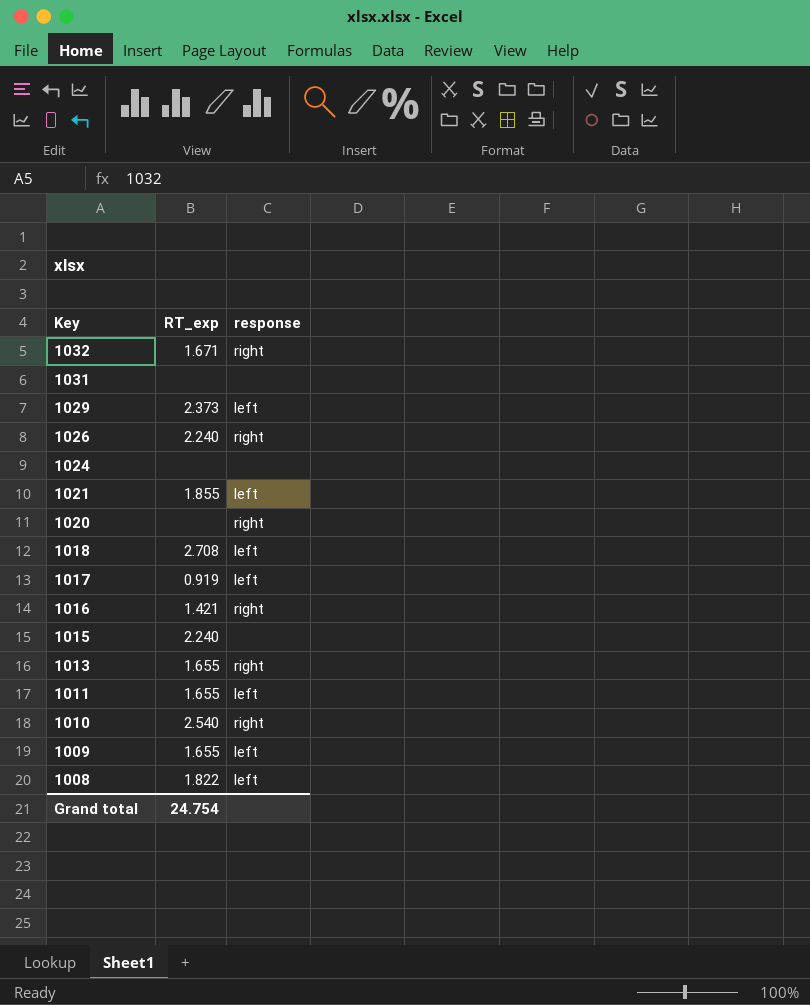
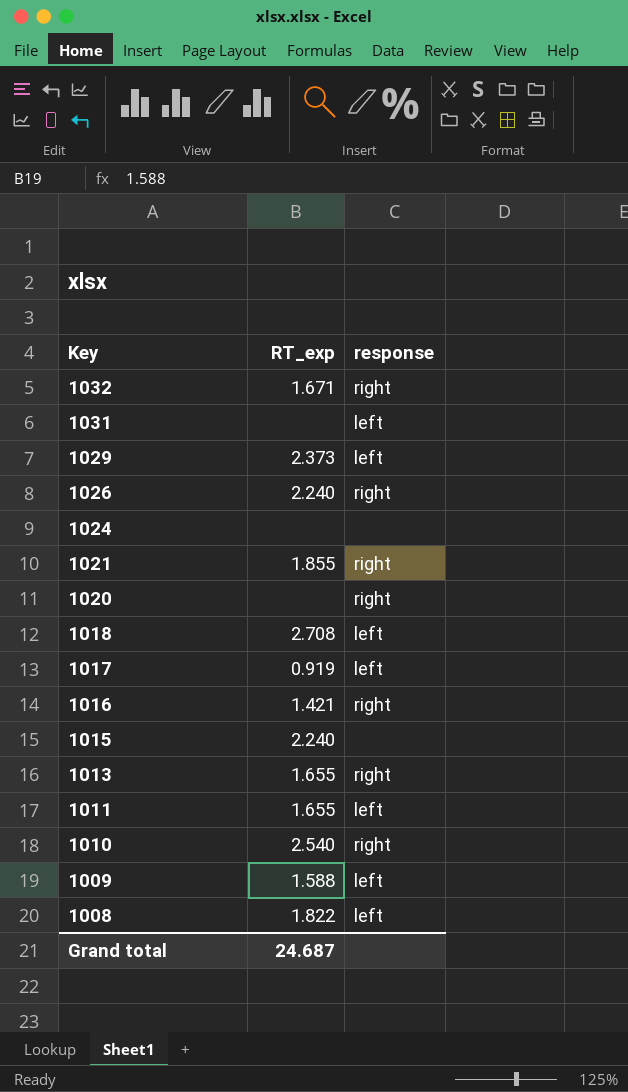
1031 | response: none -> left
1021 | response: left -> right
1009 | RT_exp: 1.655 -> 1.588
Grand total | RT_exp: 24.754 -> 24.687

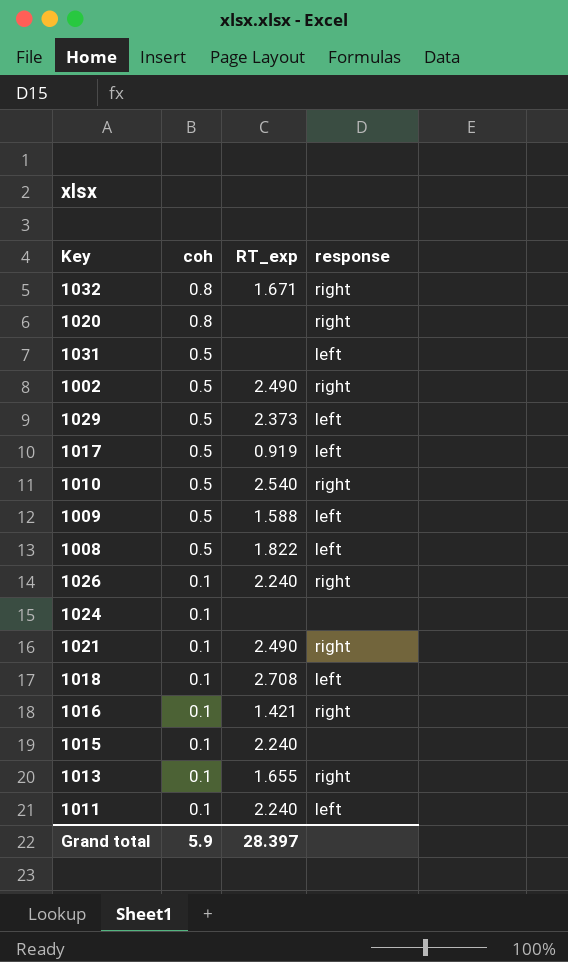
row order: Key descending -> coh descending
column coh | position: none -> 2
row 1002: none -> 0.5 | 2.490 | right
1021 | RT_exp: 1.855 -> 2.490
1011 | RT_exp: 1.655 -> 2.240
Grand total | RT_exp: 24.687 -> 28.397

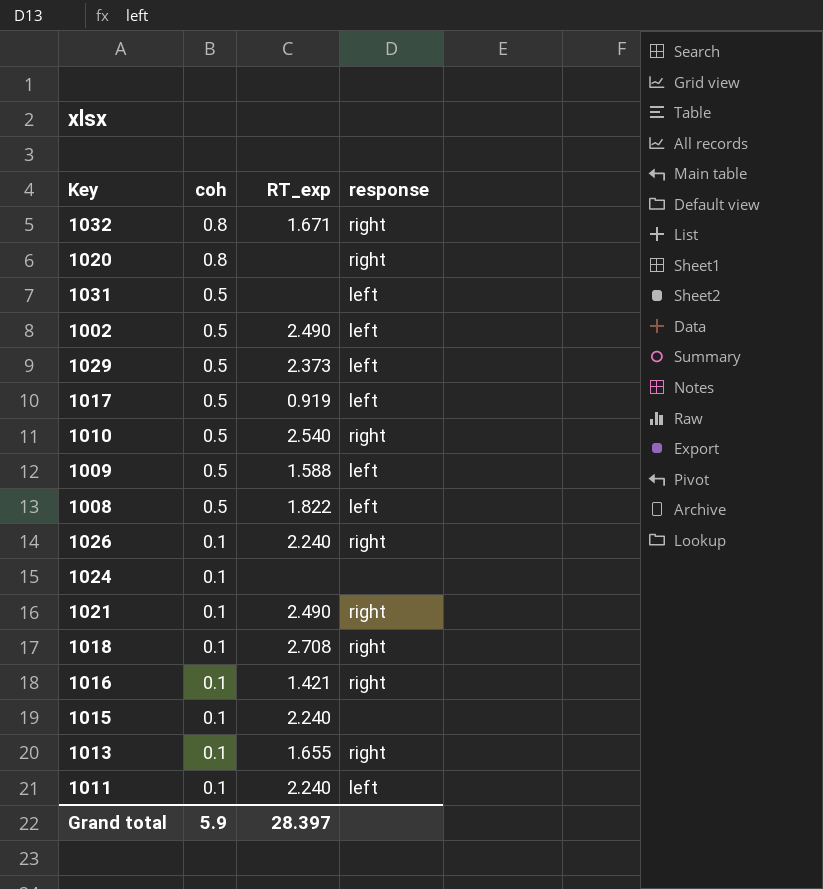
1002 | response: right -> left
1018 | response: left -> right

